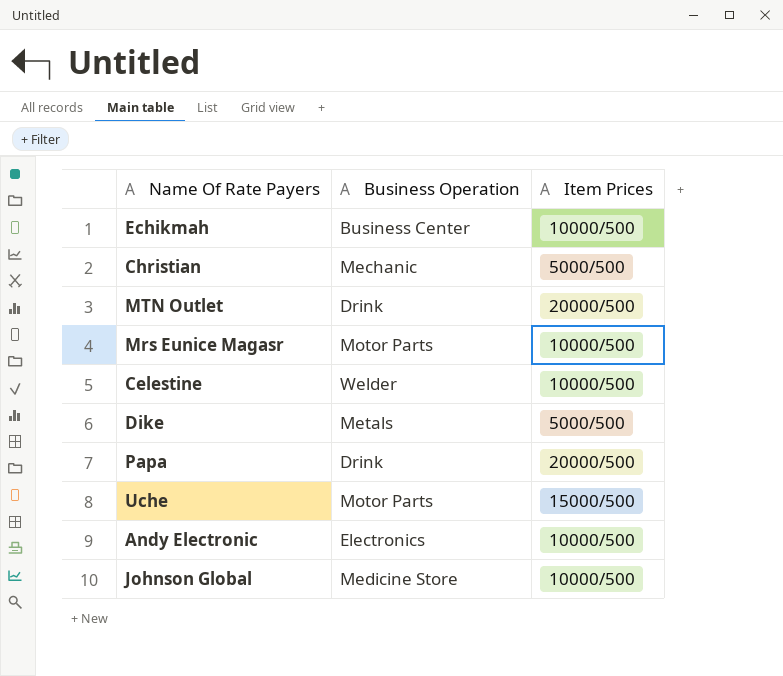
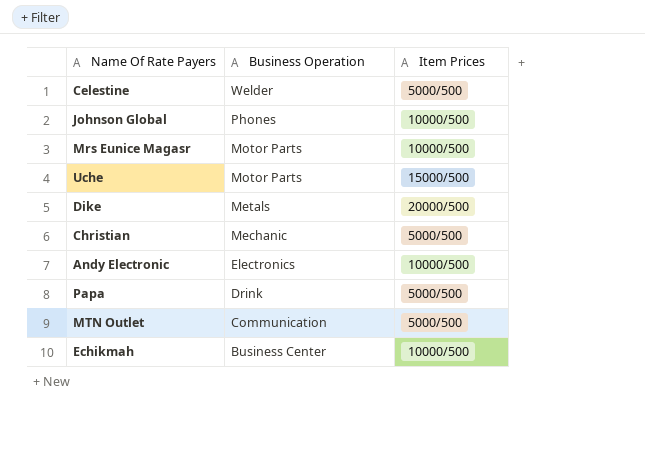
row order: none -> Business Operation descending
Celestine | Item Prices: 10000/500 -> 5000/500
Johnson Global | Business Operation: Medicine Store -> Phones
Dike | Item Prices: 5000/500 -> 20000/500
Papa | Item Prices: 20000/500 -> 5000/500
MTN Outlet | Business Operation: Drink -> Communication
MTN Outlet | Item Prices: 20000/500 -> 5000/500

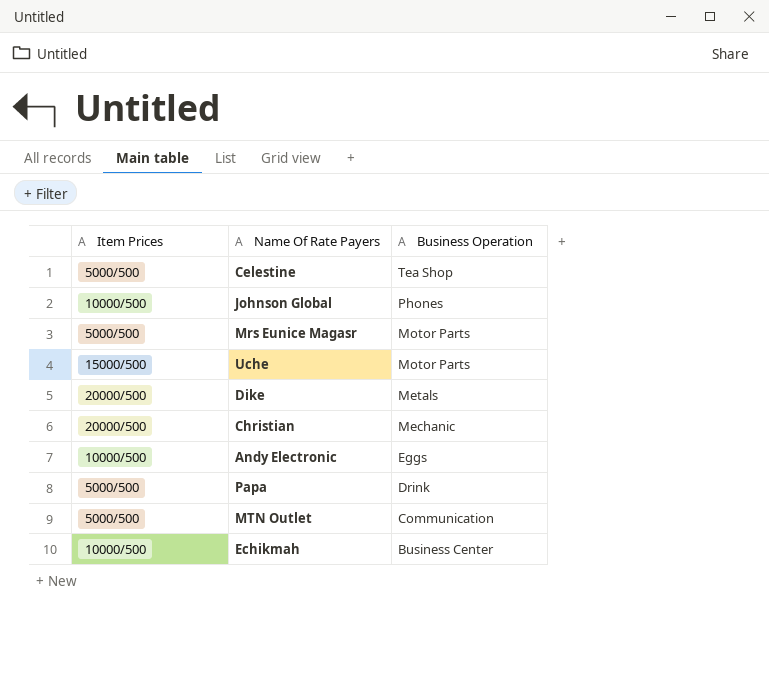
column Item Prices | position: 3 -> 1
Celestine | Business Operation: Welder -> Tea Shop
Mrs Eunice Magasr | Item Prices: 10000/500 -> 5000/500
Christian | Item Prices: 5000/500 -> 20000/500
Andy Electronic | Business Operation: Electronics -> Eggs

